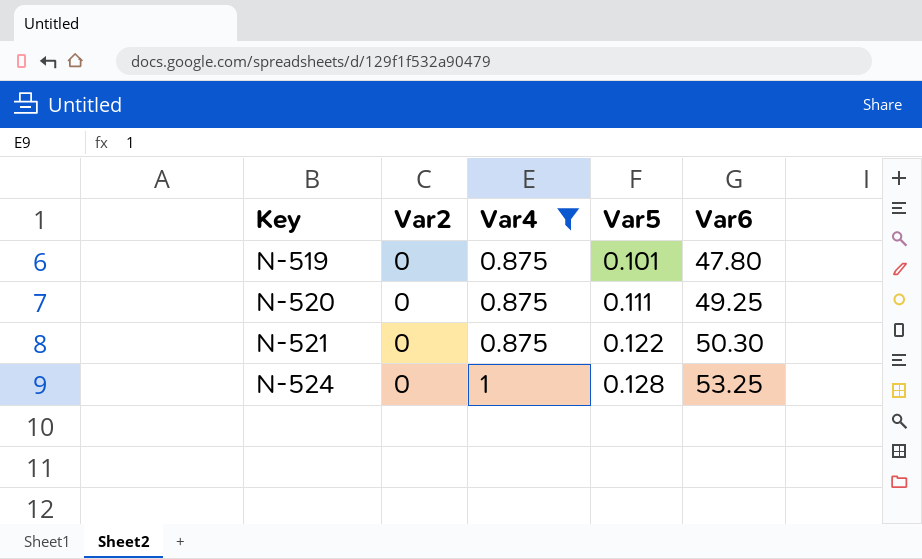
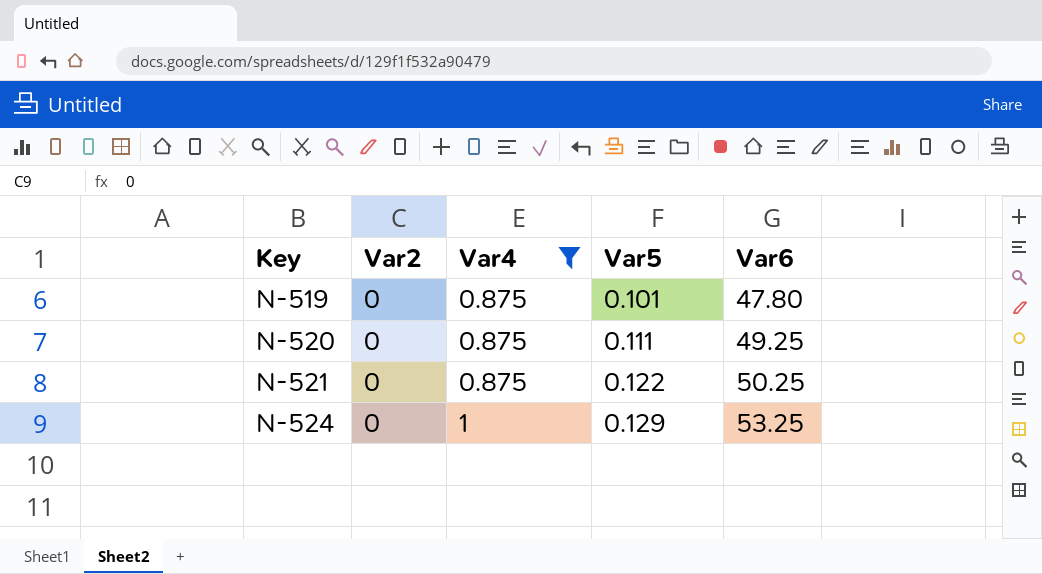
N-521 | Var6: 50.30 -> 50.25
N-524 | Var5: 0.128 -> 0.129

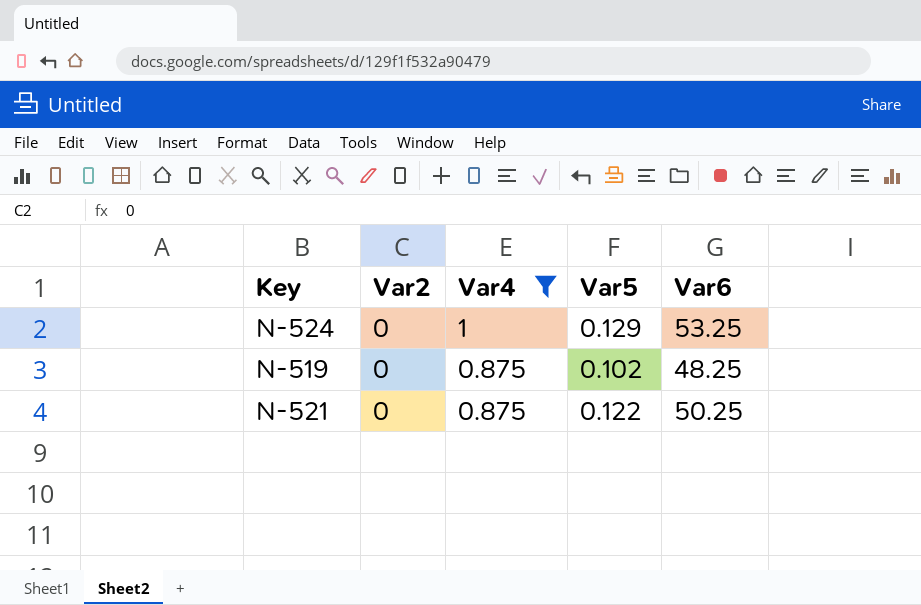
row order: Key ascending -> Var4 descending
row N-520: 0 | 0.875 | 0.111 | 49.25 -> none
N-519 | Var5: 0.101 -> 0.102
N-519 | Var6: 47.80 -> 48.25

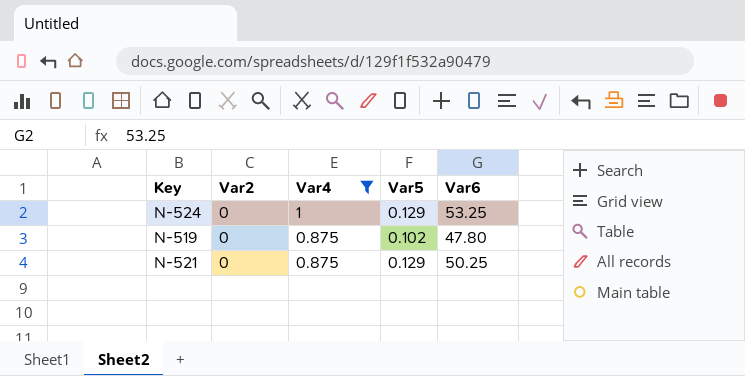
N-519 | Var6: 48.25 -> 47.80
N-521 | Var5: 0.122 -> 0.129

